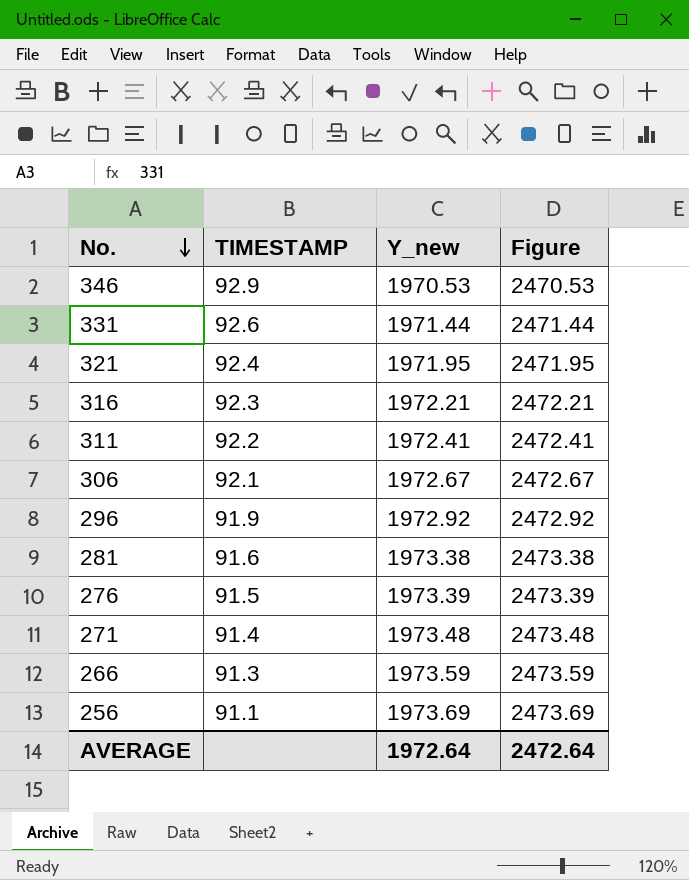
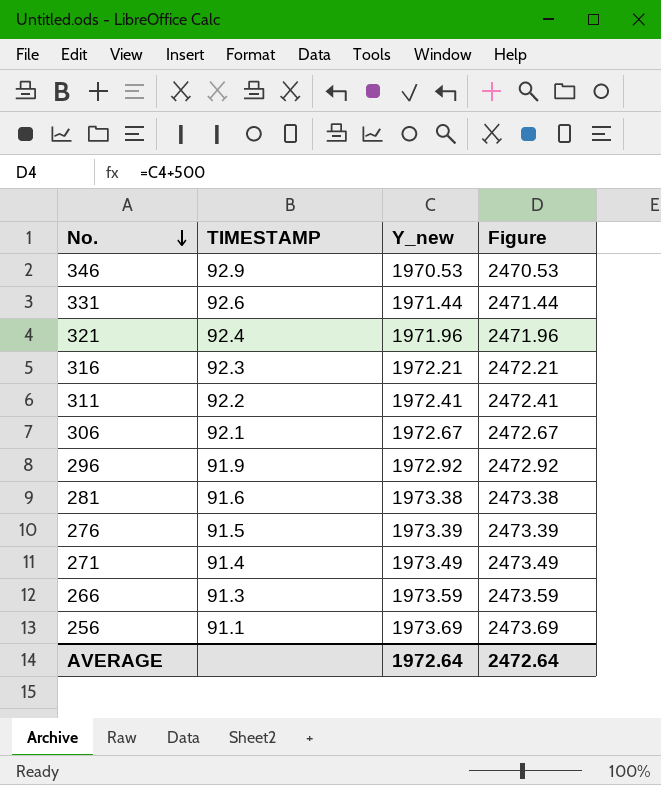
321 | Y_new: 1971.95 -> 1971.96
321 | Figure: 2471.95 -> 2471.96
271 | Y_new: 1973.48 -> 1973.49
271 | Figure: 2473.48 -> 2473.49

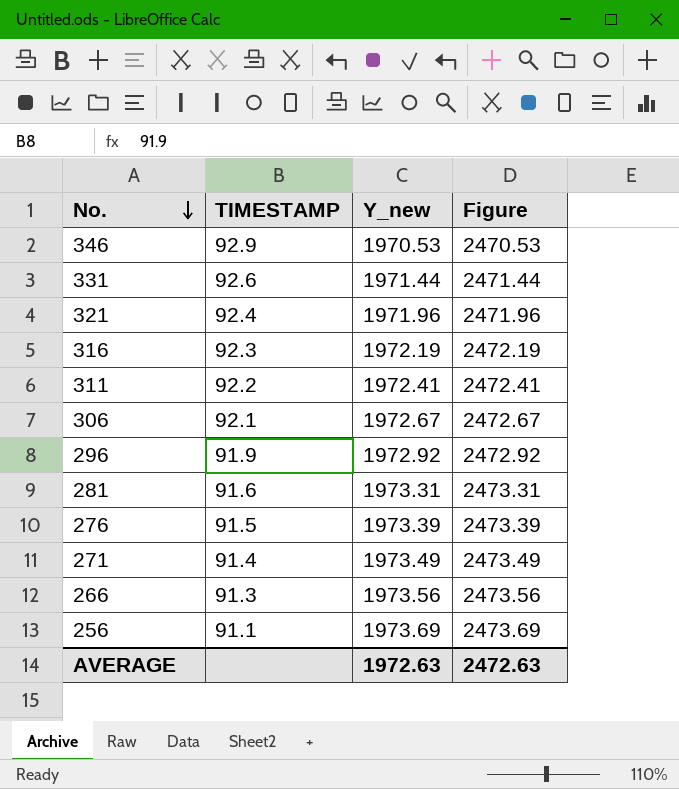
316 | Y_new: 1972.21 -> 1972.19
316 | Figure: 2472.21 -> 2472.19
281 | Y_new: 1973.38 -> 1973.31
281 | Figure: 2473.38 -> 2473.31
266 | Y_new: 1973.59 -> 1973.56
266 | Figure: 2473.59 -> 2473.56
AVERAGE | Y_new: 1972.64 -> 1972.63
AVERAGE | Figure: 2472.64 -> 2472.63

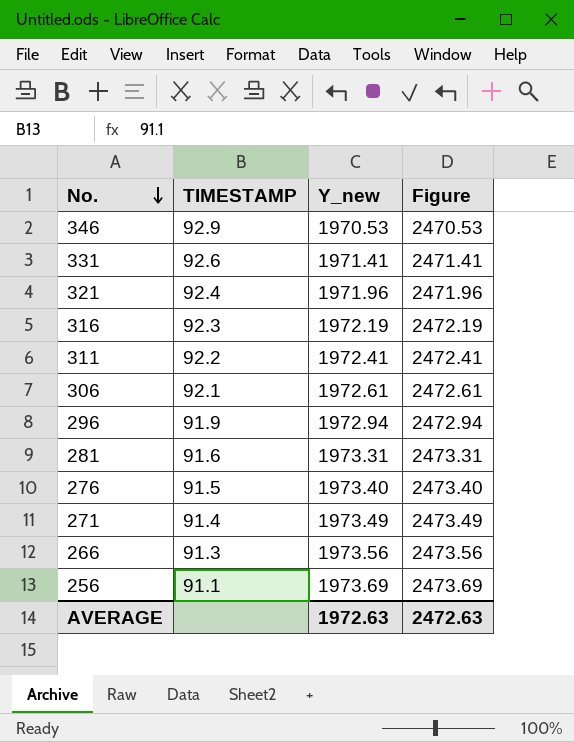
331 | Y_new: 1971.44 -> 1971.41
331 | Figure: 2471.44 -> 2471.41
306 | Y_new: 1972.67 -> 1972.61
306 | Figure: 2472.67 -> 2472.61
296 | Y_new: 1972.92 -> 1972.94
296 | Figure: 2472.92 -> 2472.94
276 | Y_new: 1973.39 -> 1973.40
276 | Figure: 2473.39 -> 2473.40

